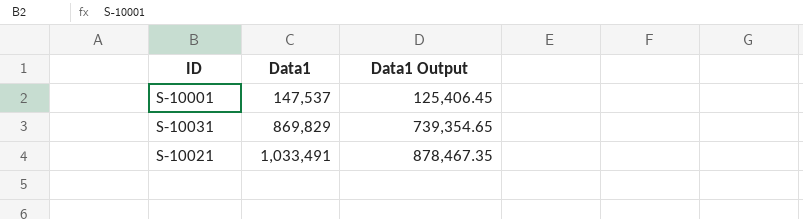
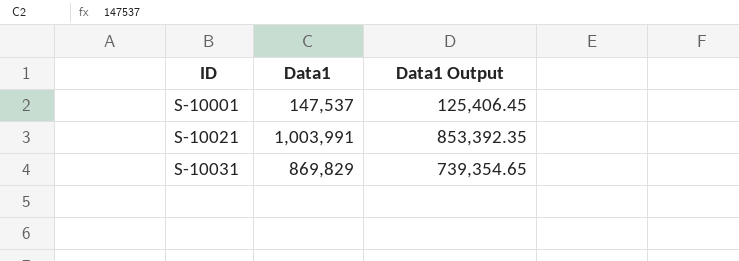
row order: Data1 ascending -> ID ascending
S-10021 | Data1: 1,033,491 -> 1,003,991
S-10021 | Data1 Output: 878,467.35 -> 853,392.35

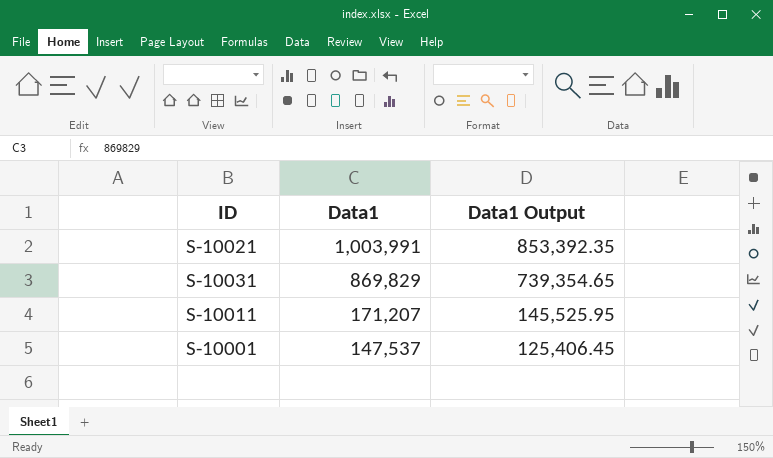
row order: ID ascending -> Data1 descending
row S-10011: none -> 171,207 | 145,525.95

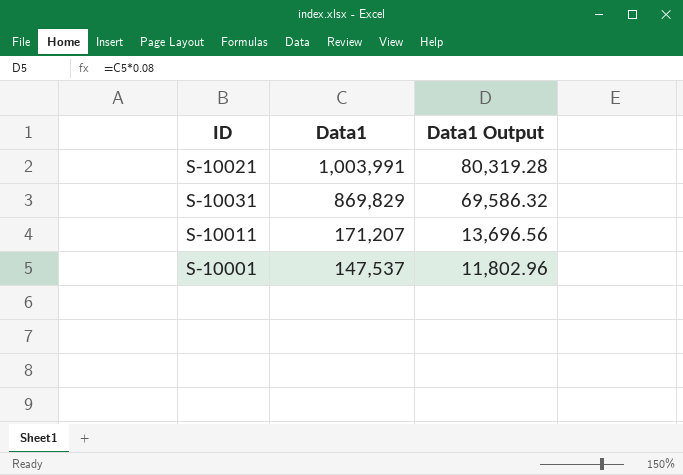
column Data1 Output | formula: [Data1] * 0.85 -> [Data1] * 0.08

